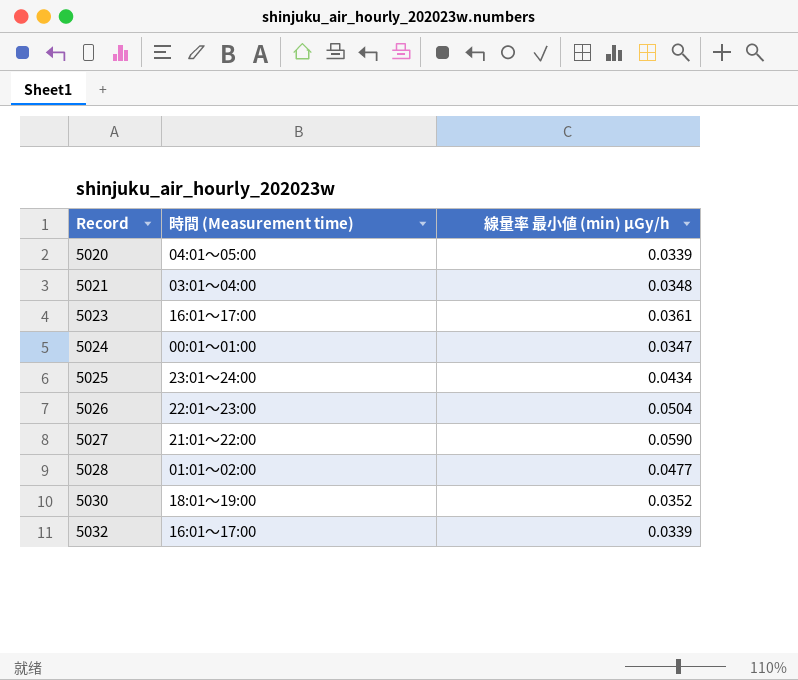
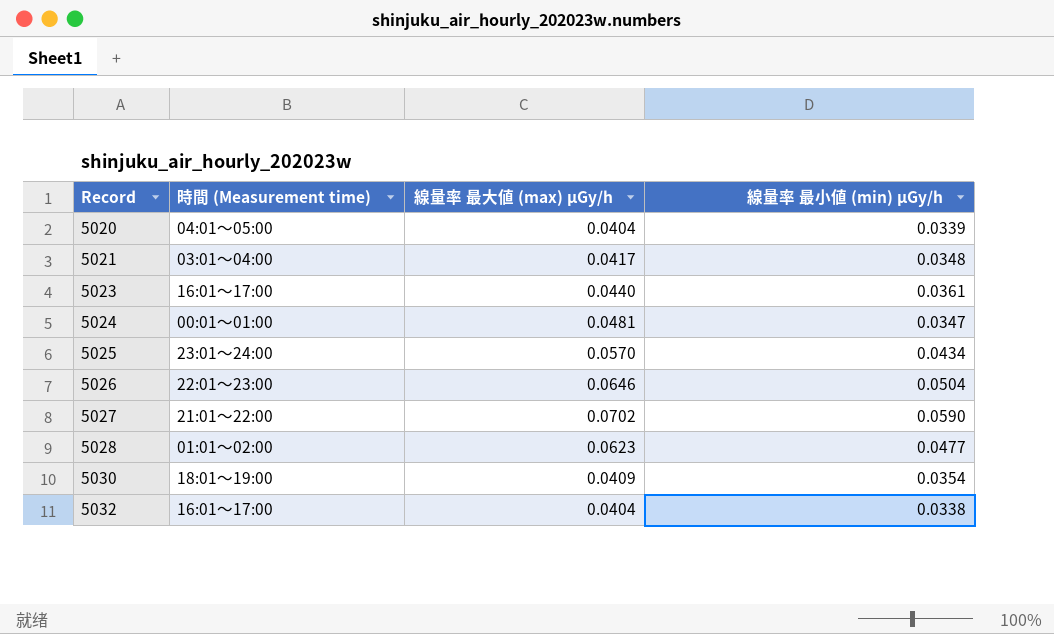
column 線量率 最大値 (max) μGy/h | position: none -> 3
5030 | 線量率 最小値 (min) μGy/h: 0.0352 -> 0.0354
5032 | 線量率 最小値 (min) μGy/h: 0.0339 -> 0.0338

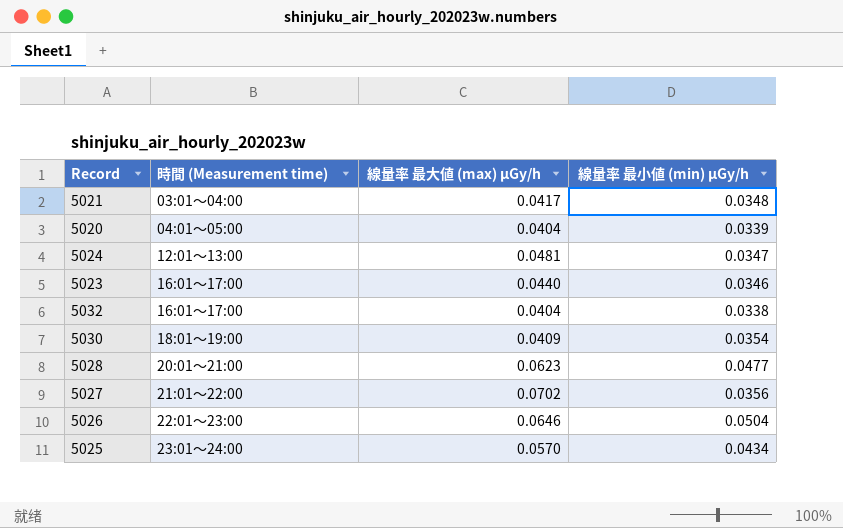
row order: Record ascending -> 時間 (Measurement time) ascending
5024 | 時間 (Measurement time): 00:01～01:00 -> 12:01～13:00
5023 | 線量率 最小値 (min) μGy/h: 0.0361 -> 0.0346
5028 | 時間 (Measurement time): 01:01～02:00 -> 20:01～21:00
5027 | 線量率 最小値 (min) μGy/h: 0.0590 -> 0.0356

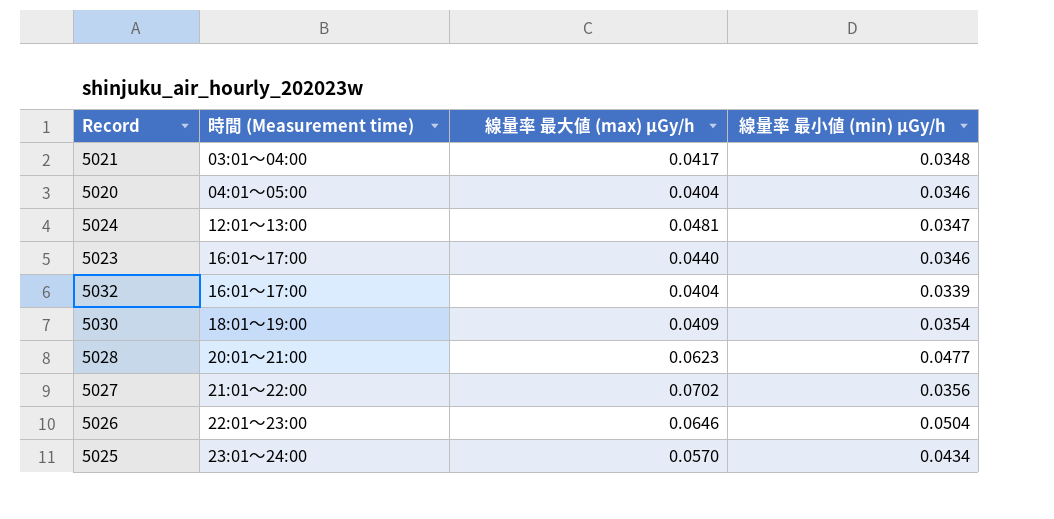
5020 | 線量率 最小値 (min) μGy/h: 0.0339 -> 0.0346
5032 | 線量率 最小値 (min) μGy/h: 0.0338 -> 0.0339

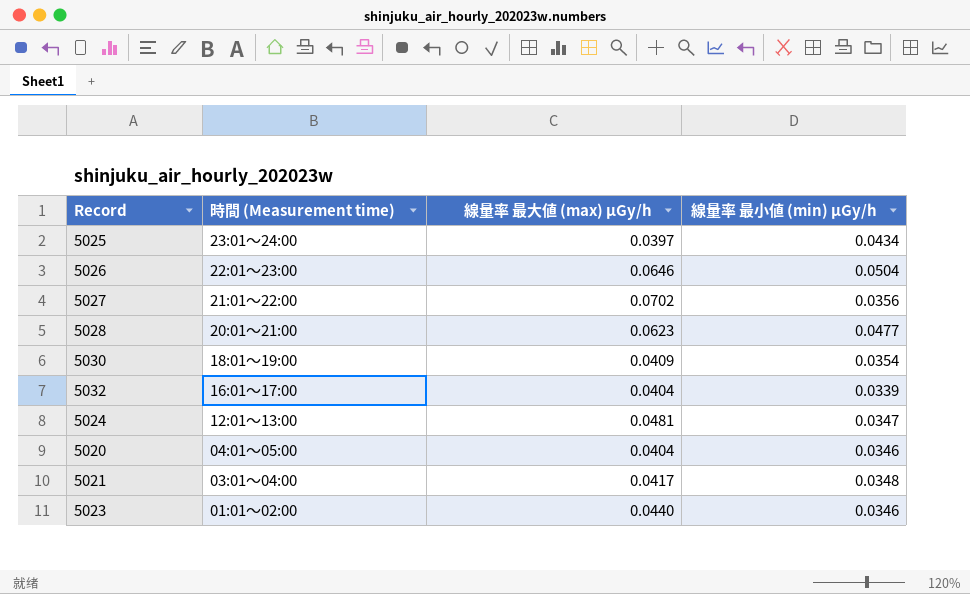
row order: 時間 (Measurement time) ascending -> 時間 (Measurement time) descending
5025 | 線量率 最大値 (max) μGy/h: 0.0570 -> 0.0397
5023 | 時間 (Measurement time): 16:01～17:00 -> 01:01～02:00

